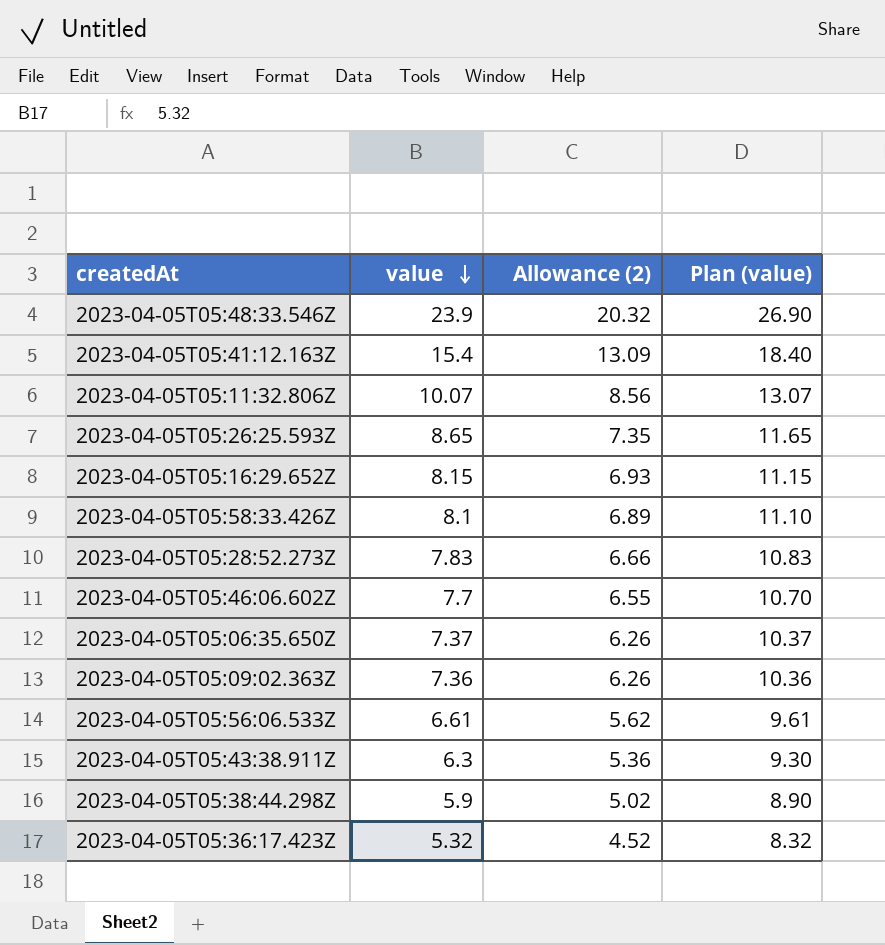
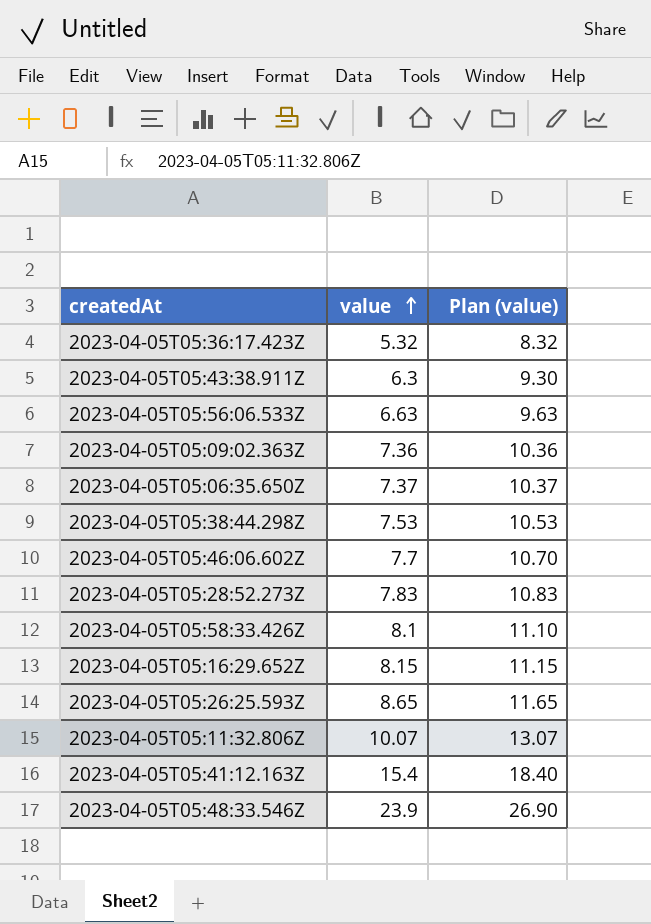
row order: value descending -> value ascending
column Allowance (2) | formula: [value] * 0.85 -> none
2023-04-05T05:56:06.533Z | value: 6.61 -> 6.63
2023-04-05T05:56:06.533Z | Plan (value): 9.61 -> 9.63
2023-04-05T05:38:44.298Z | value: 5.9 -> 7.53
2023-04-05T05:38:44.298Z | Plan (value): 8.90 -> 10.53

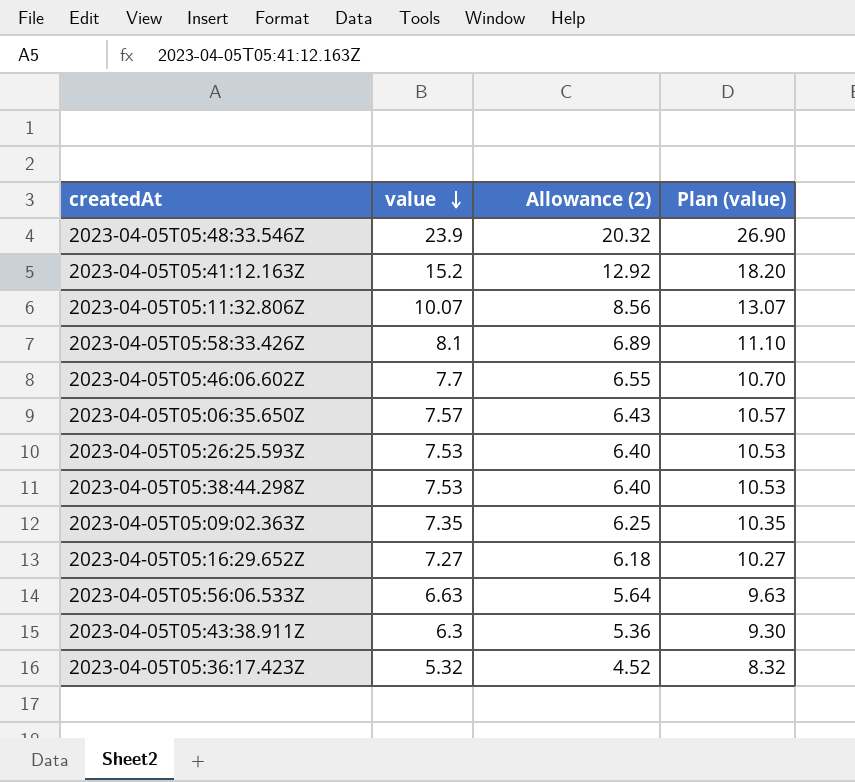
row order: value ascending -> value descending
column Allowance (2) | formula: none -> [value] * 0.85
row 2023-04-05T05:28:52.273Z: 7.83 | 10.83 -> none
2023-04-05T05:41:12.163Z | value: 15.4 -> 15.2
2023-04-05T05:41:12.163Z | Plan (value): 18.40 -> 18.20
2023-04-05T05:06:35.650Z | value: 7.37 -> 7.57
2023-04-05T05:06:35.650Z | Plan (value): 10.37 -> 10.57
2023-04-05T05:26:25.593Z | value: 8.65 -> 7.53
2023-04-05T05:26:25.593Z | Plan (value): 11.65 -> 10.53
2023-04-05T05:09:02.363Z | value: 7.36 -> 7.35
2023-04-05T05:09:02.363Z | Plan (value): 10.36 -> 10.35
2023-04-05T05:16:29.652Z | value: 8.15 -> 7.27
2023-04-05T05:16:29.652Z | Plan (value): 11.15 -> 10.27

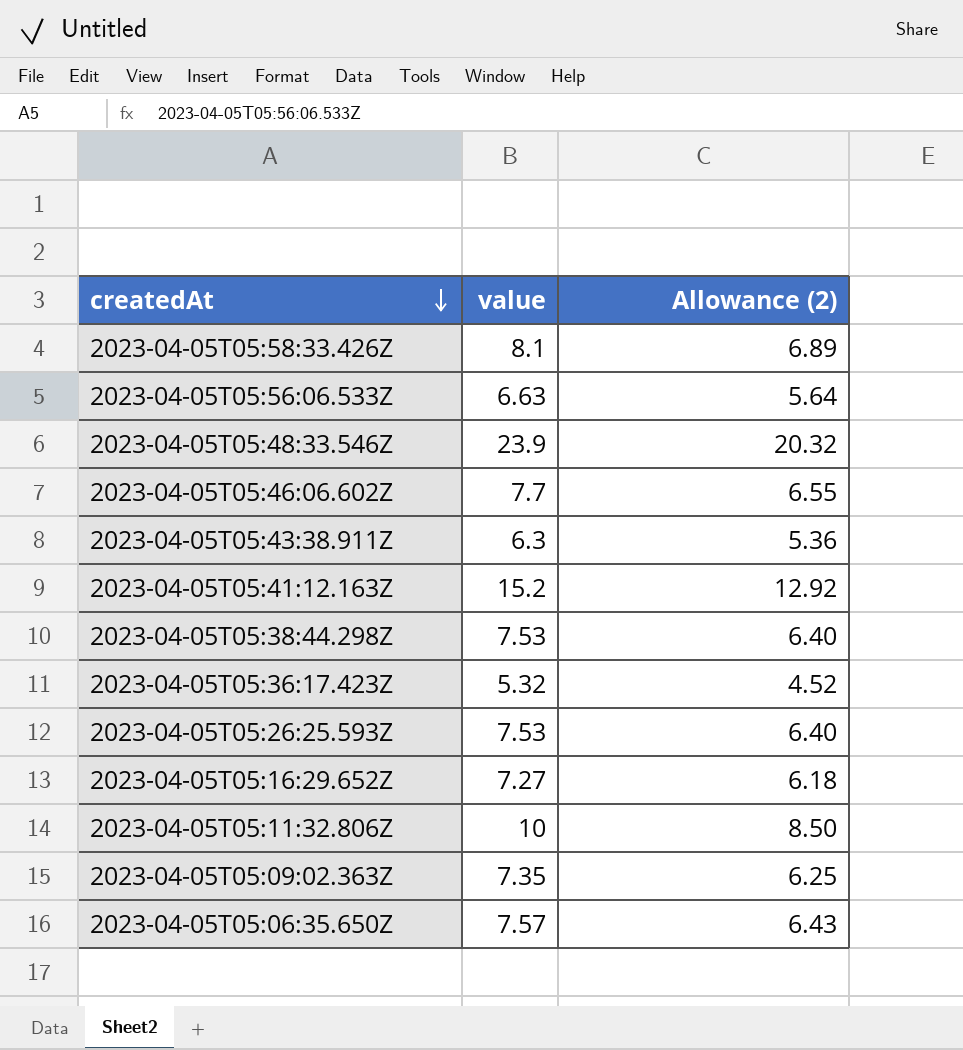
row order: value descending -> createdAt descending
column Plan (value) | formula: [value] + 3 -> none
2023-04-05T05:11:32.806Z | value: 10.07 -> 10
2023-04-05T05:11:32.806Z | Allowance (2): 8.56 -> 8.50

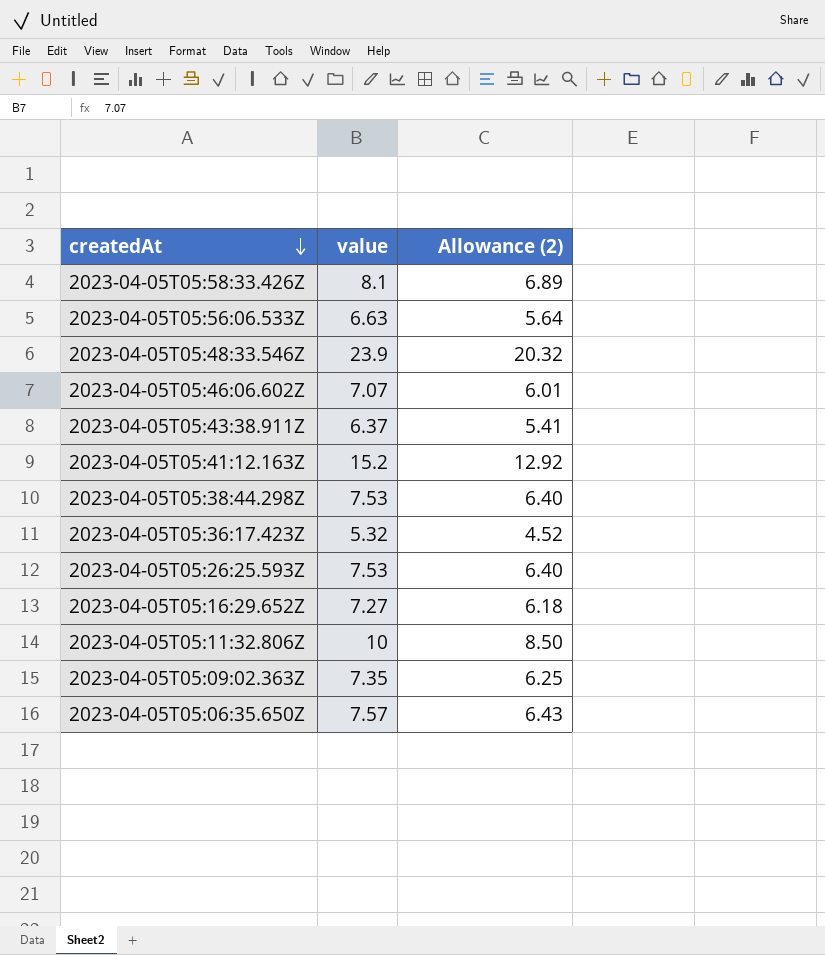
2023-04-05T05:46:06.602Z | value: 7.7 -> 7.07
2023-04-05T05:46:06.602Z | Allowance (2): 6.55 -> 6.01
2023-04-05T05:43:38.911Z | value: 6.3 -> 6.37
2023-04-05T05:43:38.911Z | Allowance (2): 5.36 -> 5.41

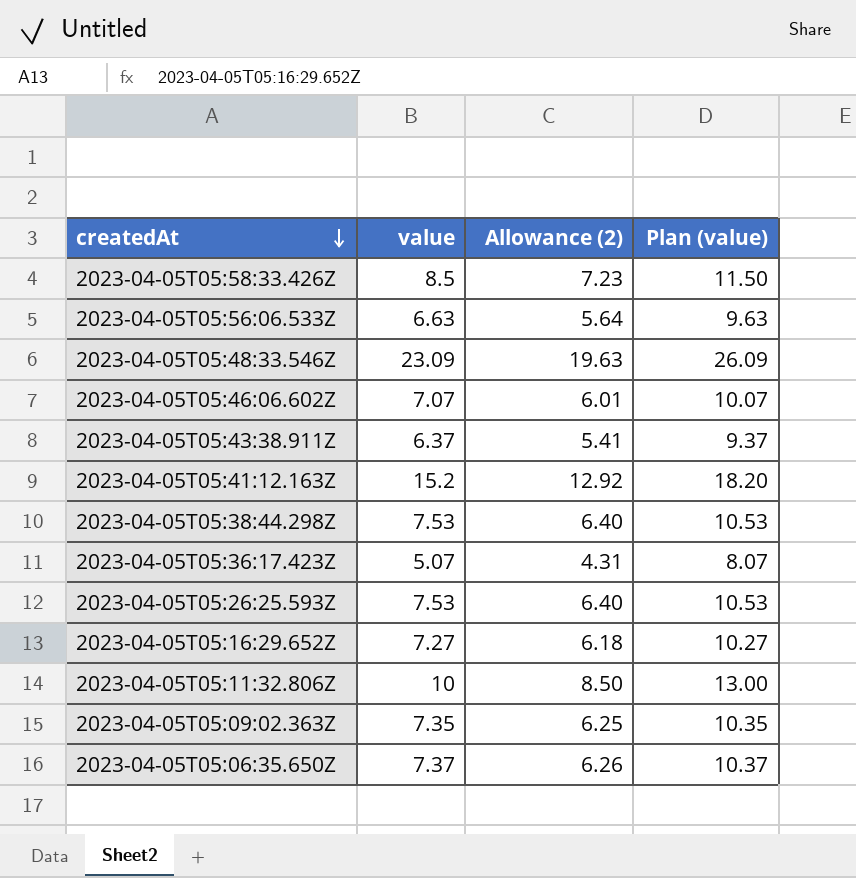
column Plan (value) | formula: none -> [value] + 3
2023-04-05T05:58:33.426Z | value: 8.1 -> 8.5
2023-04-05T05:58:33.426Z | Allowance (2): 6.89 -> 7.23
2023-04-05T05:48:33.546Z | value: 23.9 -> 23.09
2023-04-05T05:48:33.546Z | Allowance (2): 20.32 -> 19.63
2023-04-05T05:36:17.423Z | value: 5.32 -> 5.07
2023-04-05T05:36:17.423Z | Allowance (2): 4.52 -> 4.31
2023-04-05T05:06:35.650Z | value: 7.57 -> 7.37
2023-04-05T05:06:35.650Z | Allowance (2): 6.43 -> 6.26

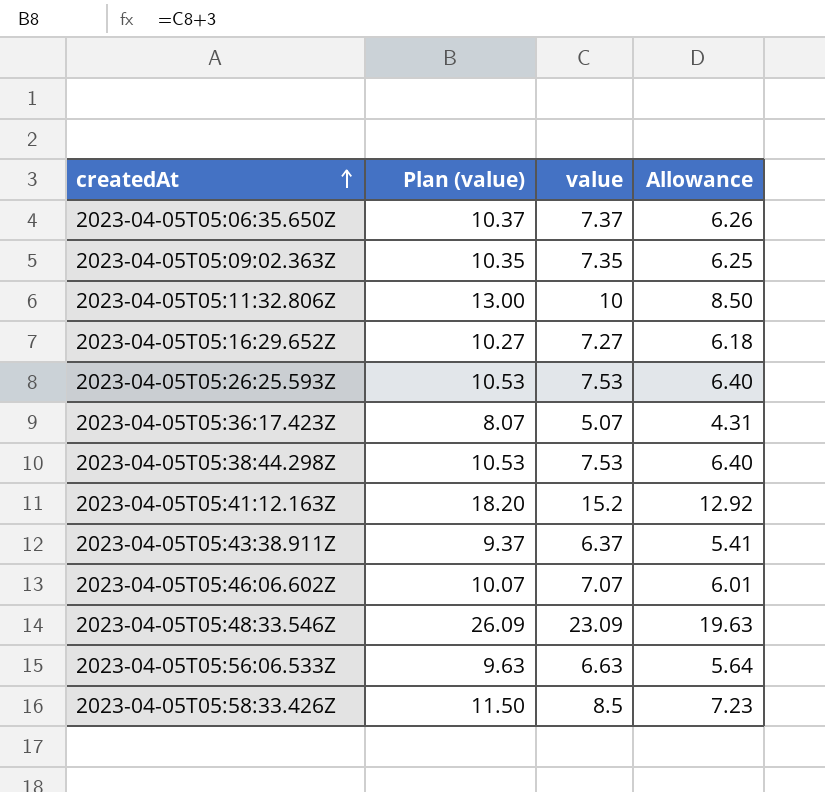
row order: createdAt descending -> createdAt ascending
column Plan (value) | position: 4 -> 2
column name: Allowance (2) -> Allowance

